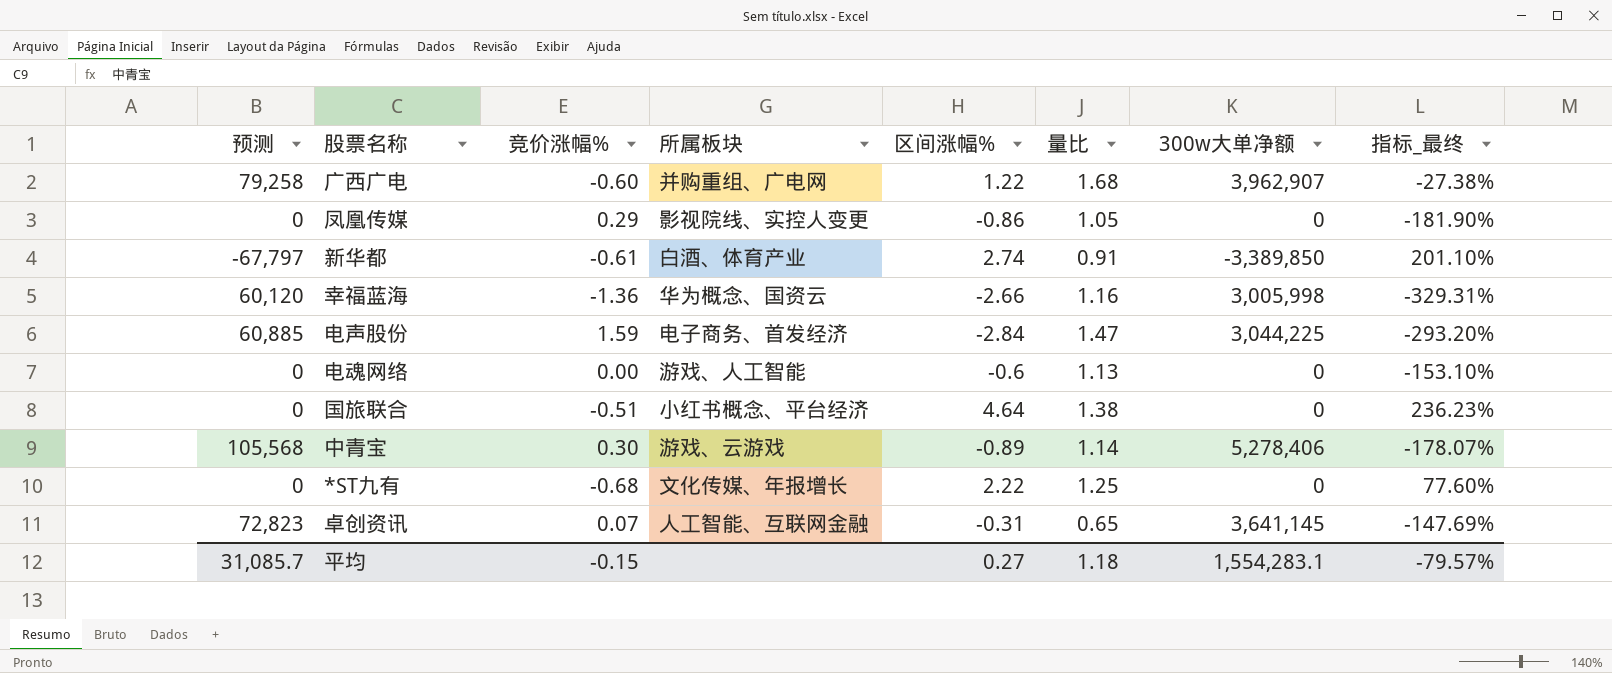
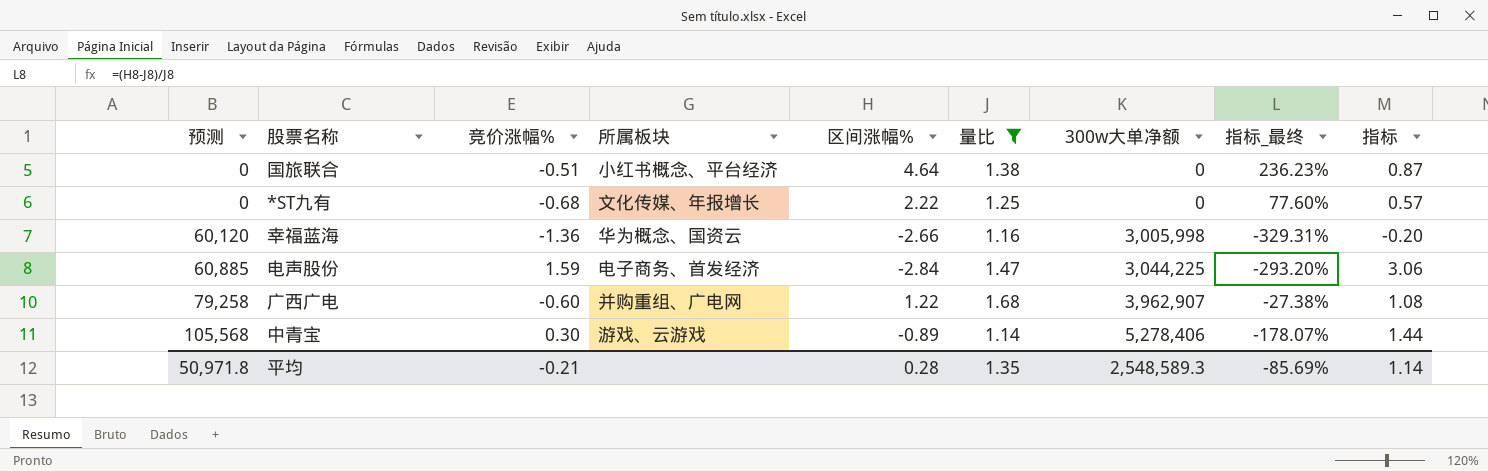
filter: none -> 量比 >= 1.14
row order: none -> 预测 ascending
column 指标 | formula: none -> [竞价涨幅%] + [量比]
平均 | 预测: 31,085.7 -> 50,971.8
平均 | 竞价涨幅%: -0.15 -> -0.21
平均 | 区间涨幅%: 0.27 -> 0.28
平均 | 量比: 1.18 -> 1.35
平均 | 300w大单净额: 1,554,283.1 -> 2,548,589.3
平均 | 指标_最终: -79.57% -> -85.69%

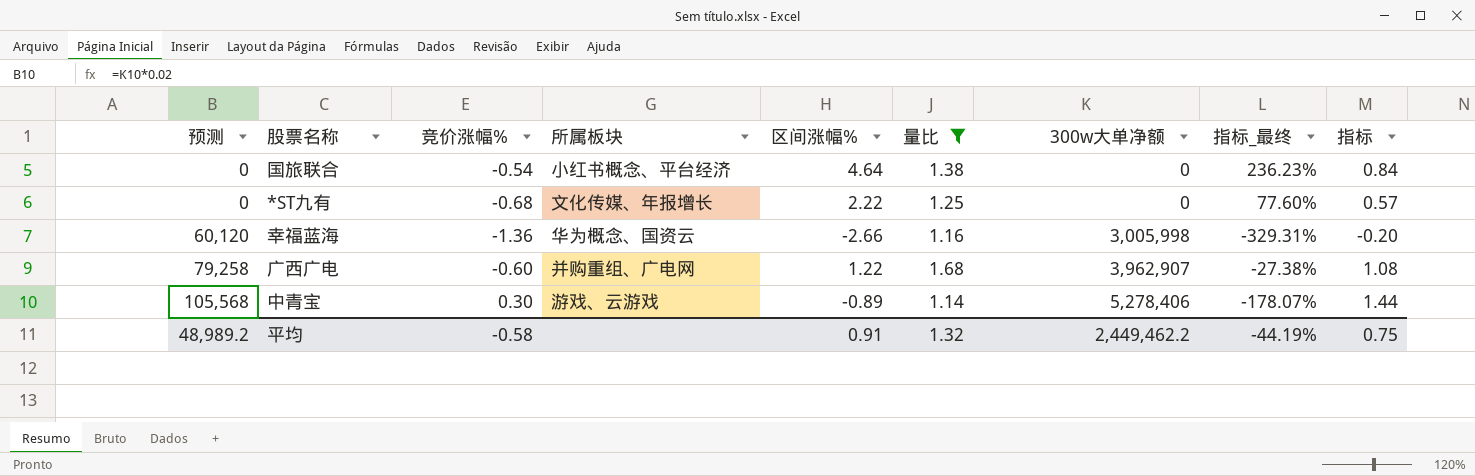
row 电声股份: 60,885 | 1.59 | 电子商务、首发经济 | -2.84 | 1.47 | 3,044,225 | -293.20% | 3.06 -> none
国旅联合 | 竞价涨幅%: -0.51 -> -0.54
国旅联合 | 指标: 0.87 -> 0.84
平均 | 预测: 50,971.8 -> 48,989.2
平均 | 竞价涨幅%: -0.21 -> -0.58
平均 | 区间涨幅%: 0.28 -> 0.91
平均 | 量比: 1.35 -> 1.32
平均 | 300w大单净额: 2,548,589.3 -> 2,449,462.2
平均 | 指标_最终: -85.69% -> -44.19%
平均 | 指标: 1.14 -> 0.75

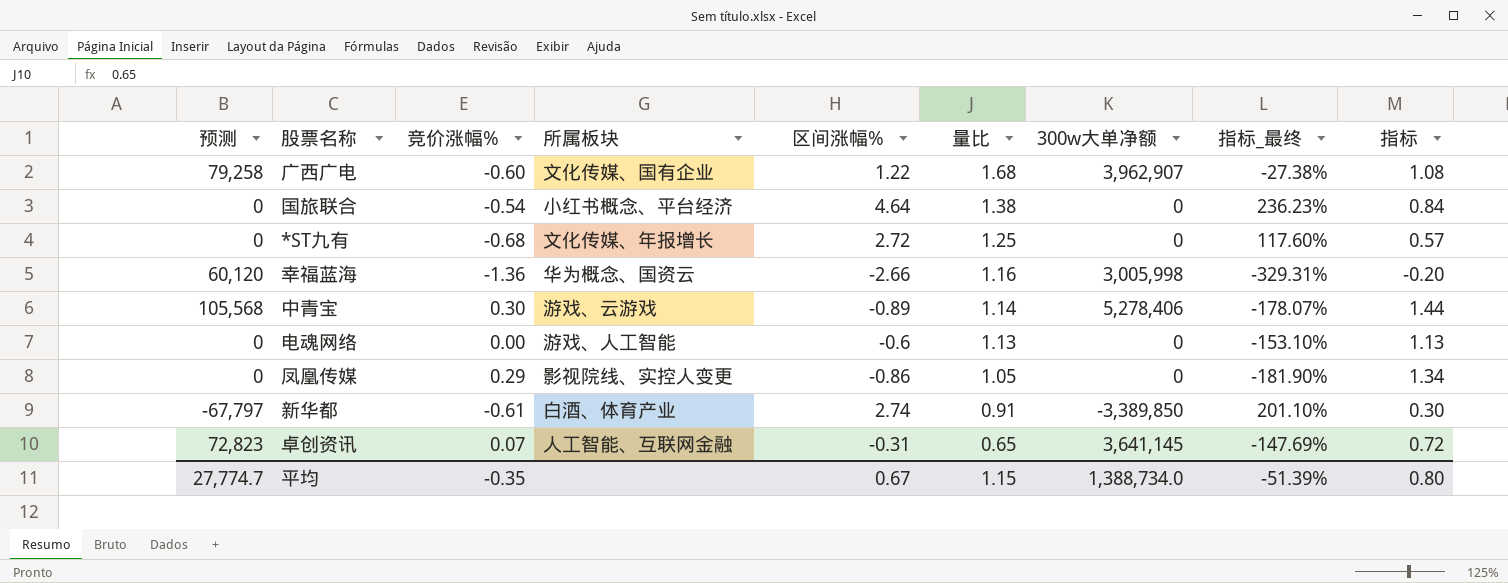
filter: 量比 >= 1.14 -> none
row order: 预测 ascending -> 量比 descending
广西广电 | 所属板块: 并购重组、广电网 -> 文化传媒、国有企业
*ST九有 | 区间涨幅%: 2.22 -> 2.72
*ST九有 | 指标_最终: 77.60% -> 117.60%
平均 | 预测: 48,989.2 -> 27,774.7
平均 | 竞价涨幅%: -0.58 -> -0.35
平均 | 区间涨幅%: 0.91 -> 0.67
平均 | 量比: 1.32 -> 1.15
平均 | 300w大单净额: 2,449,462.2 -> 1,388,734.0
平均 | 指标_最终: -44.19% -> -51.39%
平均 | 指标: 0.75 -> 0.80

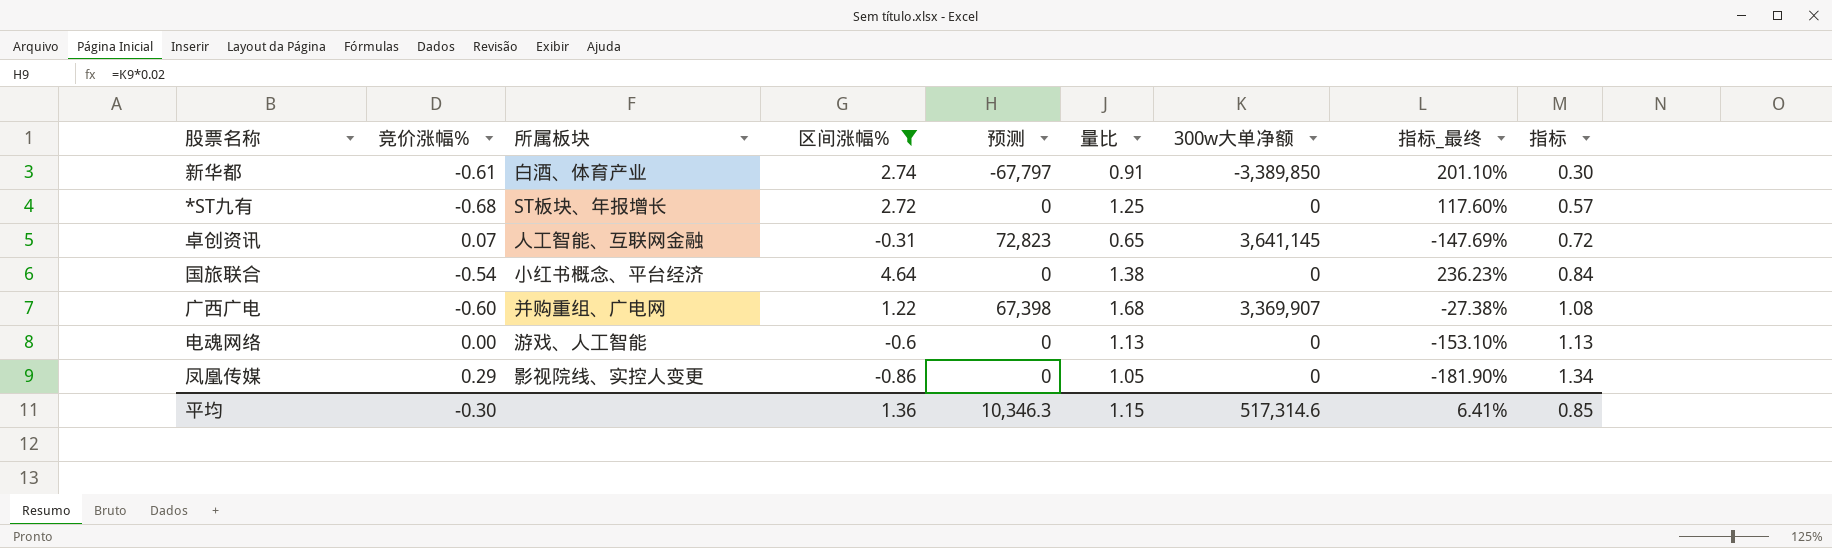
filter: none -> 区间涨幅% >= -0.86
row order: 量比 descending -> 指标 ascending
column 预测 | position: 1 -> 5
*ST九有 | 所属板块: 文化传媒、年报增长 -> ST板块、年报增长
广西广电 | 所属板块: 文化传媒、国有企业 -> 并购重组、广电网
广西广电 | 预测: 79,258 -> 67,398
广西广电 | 300w大单净额: 3,962,907 -> 3,369,907
平均 | 竞价涨幅%: -0.35 -> -0.30
平均 | 区间涨幅%: 0.67 -> 1.36
平均 | 预测: 27,774.7 -> 10,346.3
平均 | 300w大单净额: 1,388,734.0 -> 517,314.6
平均 | 指标_最终: -51.39% -> 6.41%
平均 | 指标: 0.80 -> 0.85

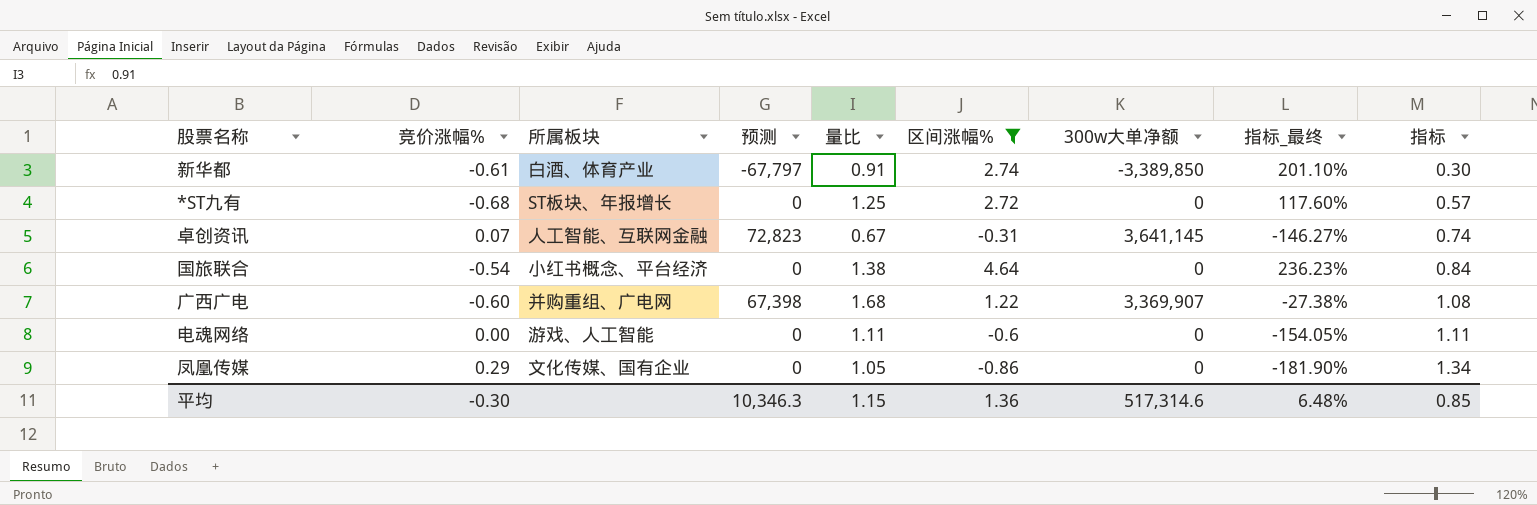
column 区间涨幅% | position: 4 -> 6
卓创资讯 | 量比: 0.65 -> 0.67
卓创资讯 | 指标_最终: -147.69% -> -146.27%
卓创资讯 | 指标: 0.72 -> 0.74
电魂网络 | 量比: 1.13 -> 1.11
电魂网络 | 指标_最终: -153.10% -> -154.05%
电魂网络 | 指标: 1.13 -> 1.11
凤凰传媒 | 所属板块: 影视院线、实控人变更 -> 文化传媒、国有企业
平均 | 指标_最终: 6.41% -> 6.48%

